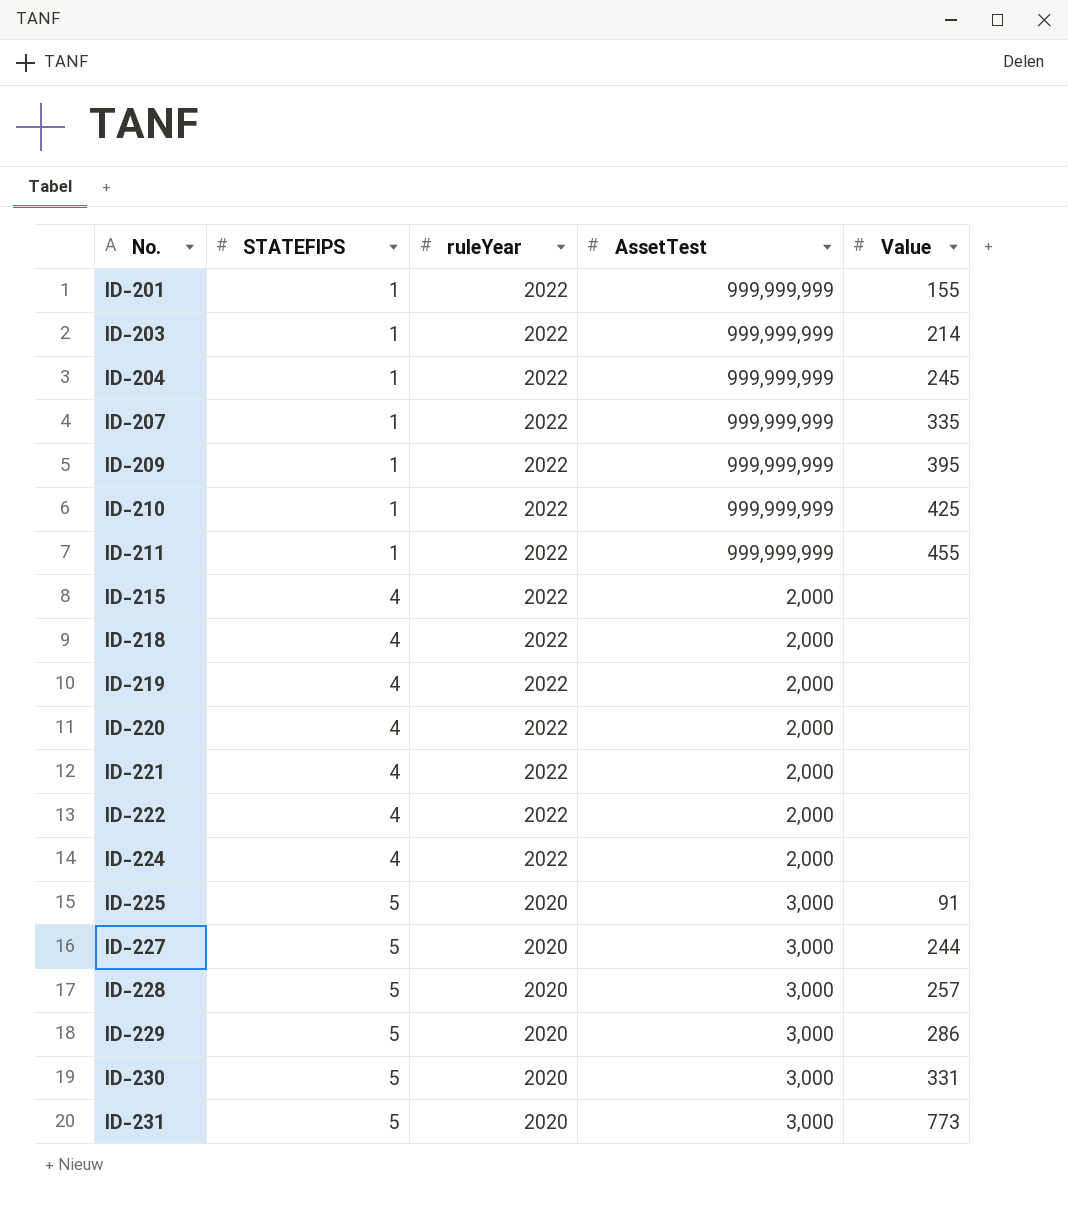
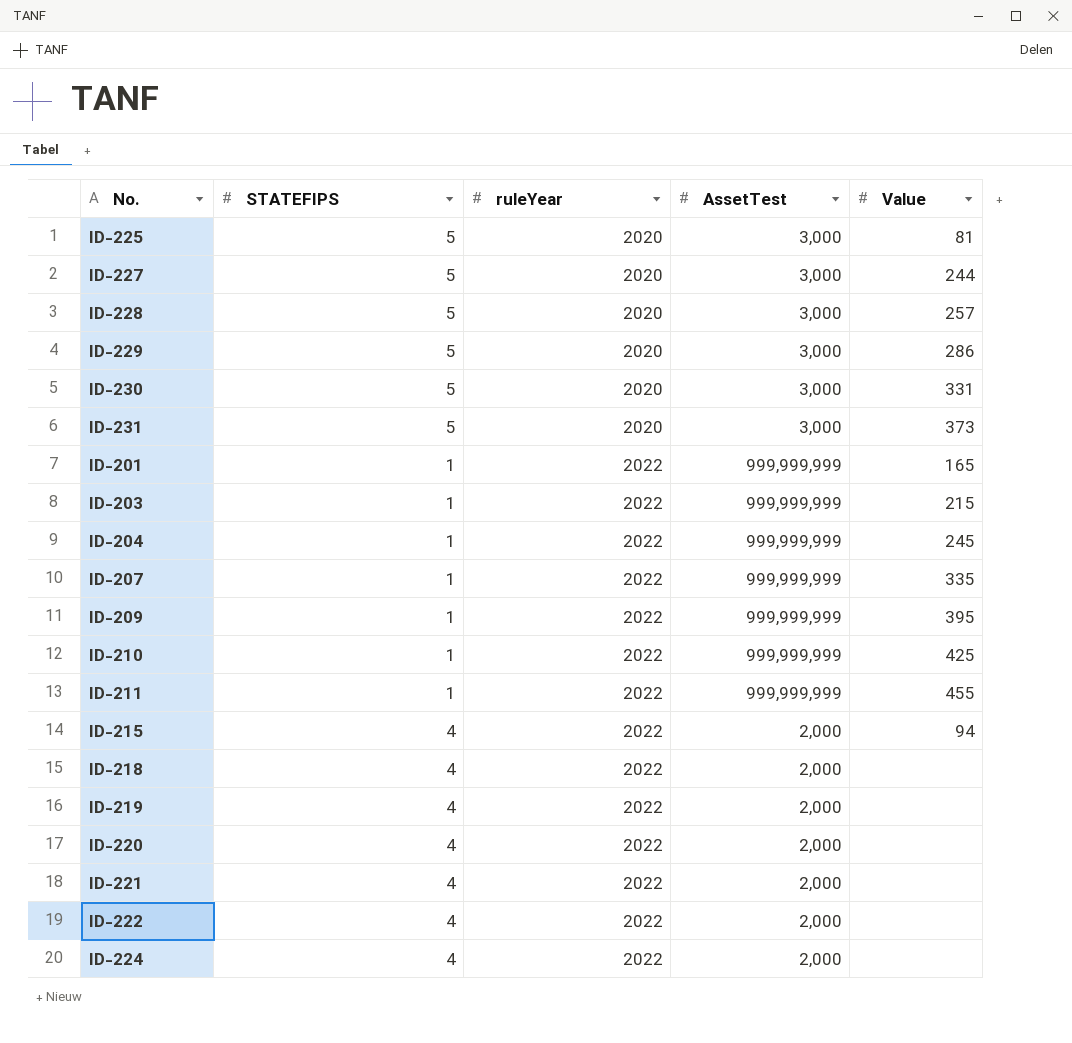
row order: No. ascending -> ruleYear ascending
ID-225 | Value: 91 -> 81
ID-231 | Value: 773 -> 373
ID-201 | Value: 155 -> 165
ID-203 | Value: 214 -> 215
ID-215 | Value: none -> 94

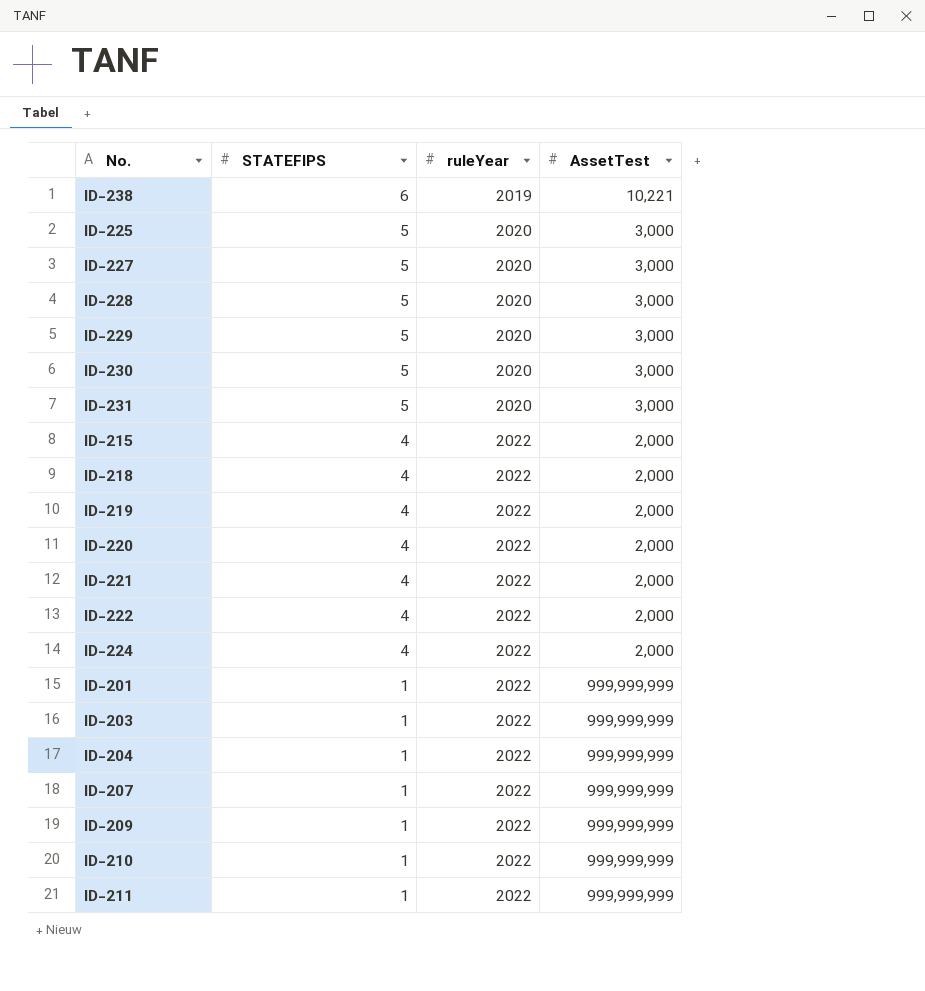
row order: ruleYear ascending -> STATEFIPS descending
column Value | position: 5 -> none
row ID-238: none -> 6 | 2019 | 10,221

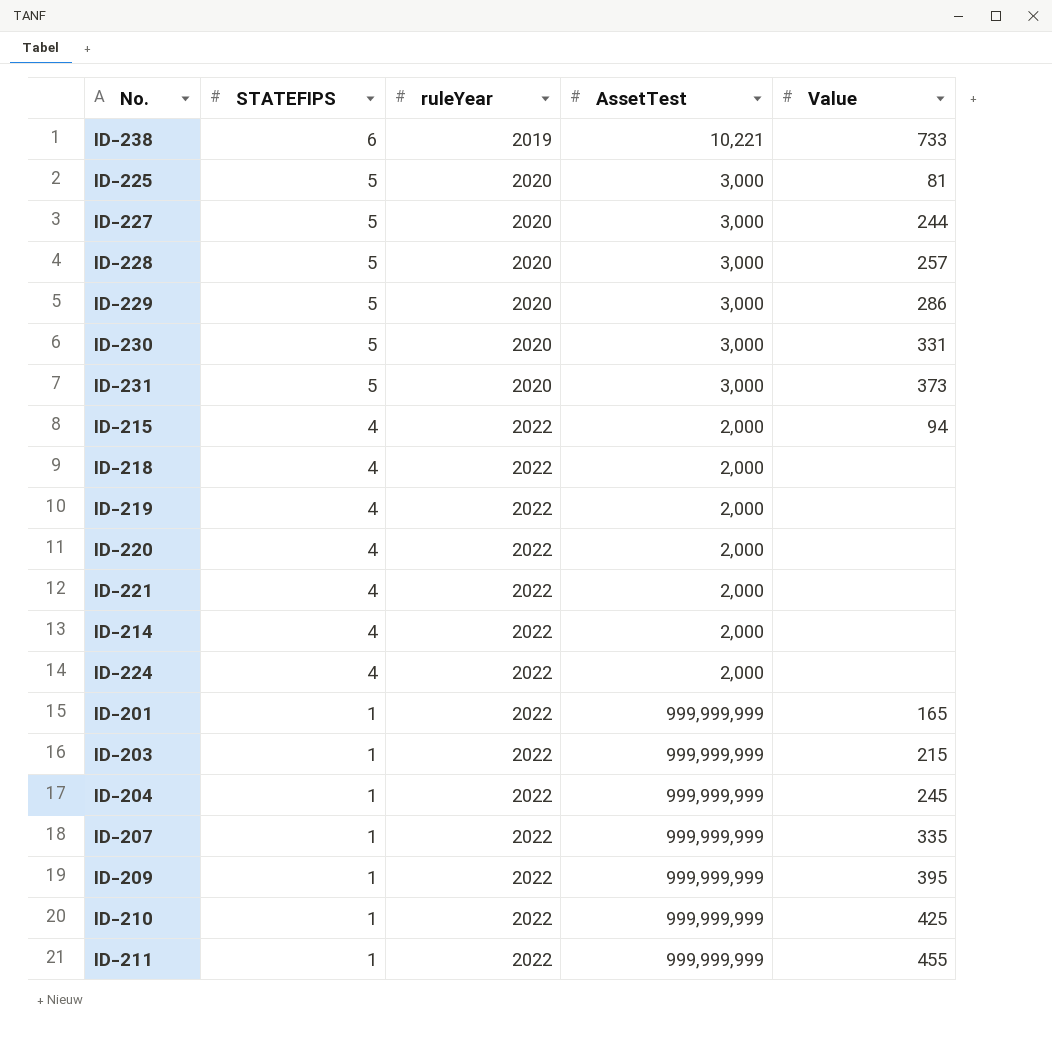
column Value | position: none -> 5
row ID-222: 4 | 2022 | 2,000 -> none
row ID-214: none -> 4 | 2022 | 2,000 | none

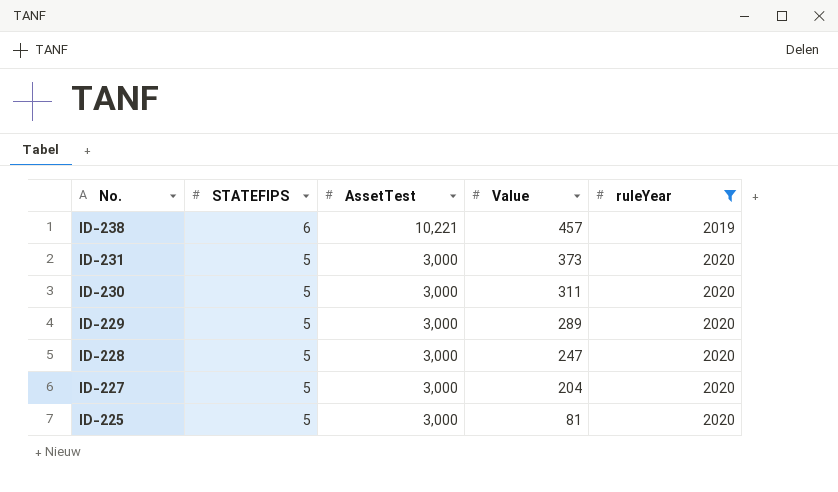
filter: none -> ruleYear != 2022
row order: STATEFIPS descending -> No. descending
column ruleYear | position: 3 -> 5
ID-238 | Value: 733 -> 457
ID-230 | Value: 331 -> 311
ID-229 | Value: 286 -> 289
ID-228 | Value: 257 -> 247
ID-227 | Value: 244 -> 204

